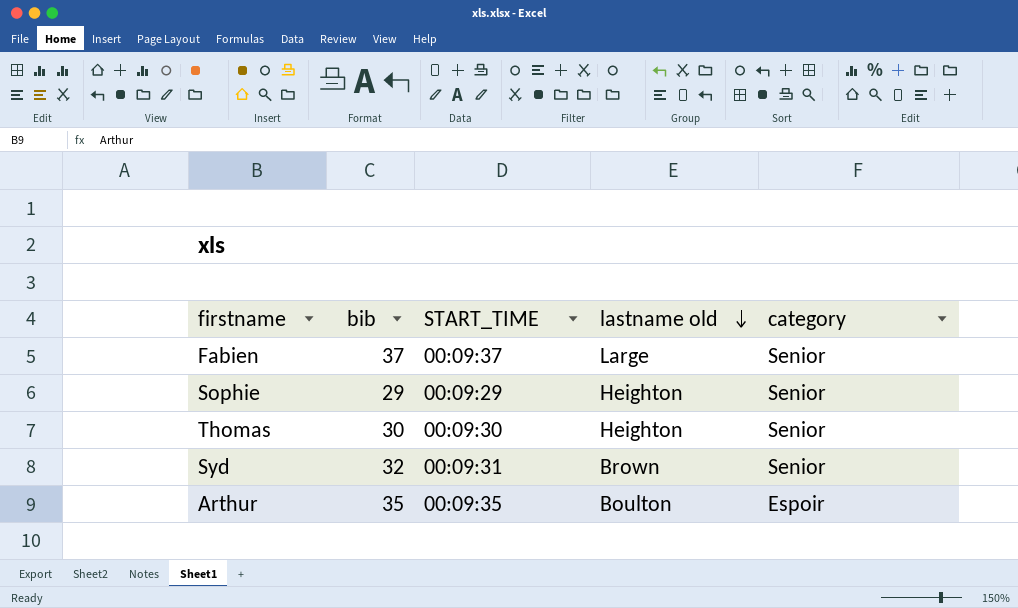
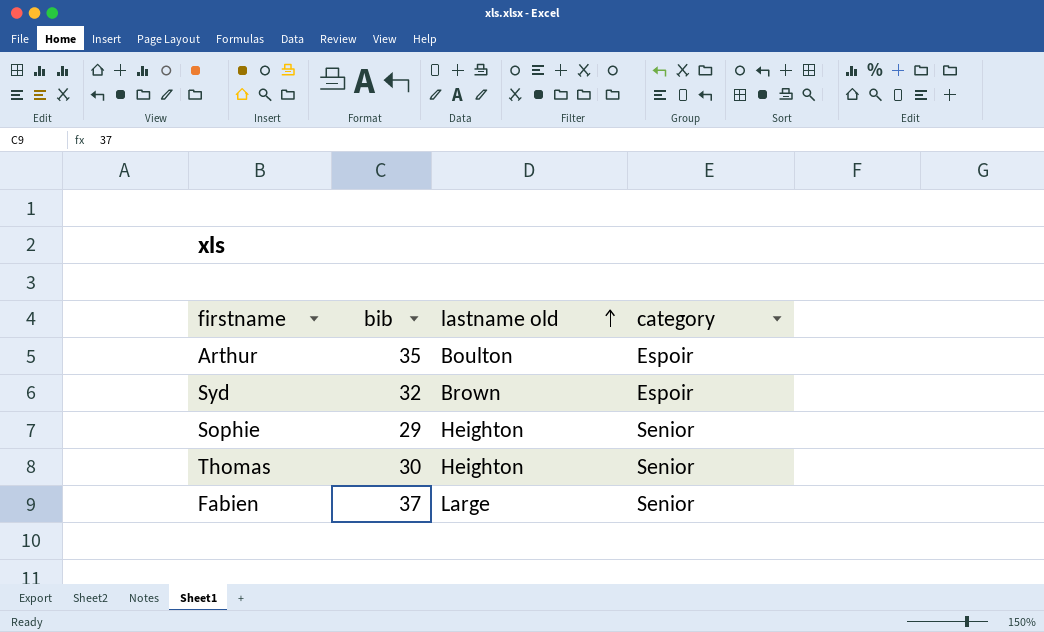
row order: lastname old descending -> lastname old ascending
column START_TIME | position: 3 -> none
Syd | category: Senior -> Espoir

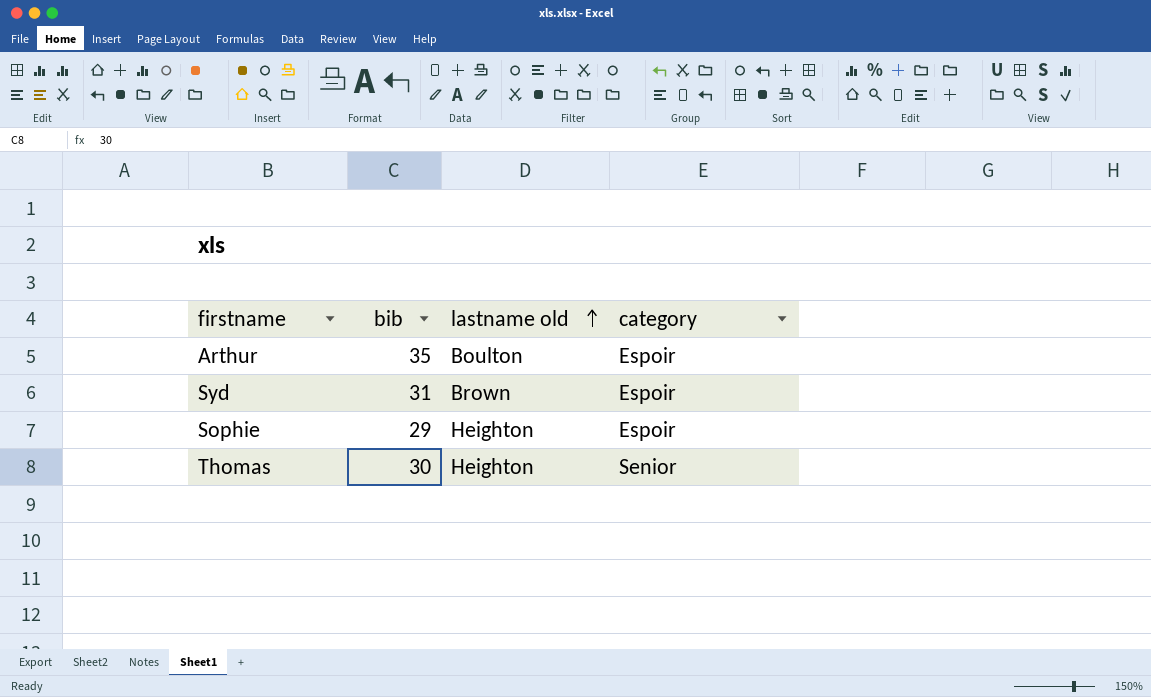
row Fabien: 37 | Large | Senior -> none
Syd | bib: 32 -> 31
Sophie | category: Senior -> Espoir

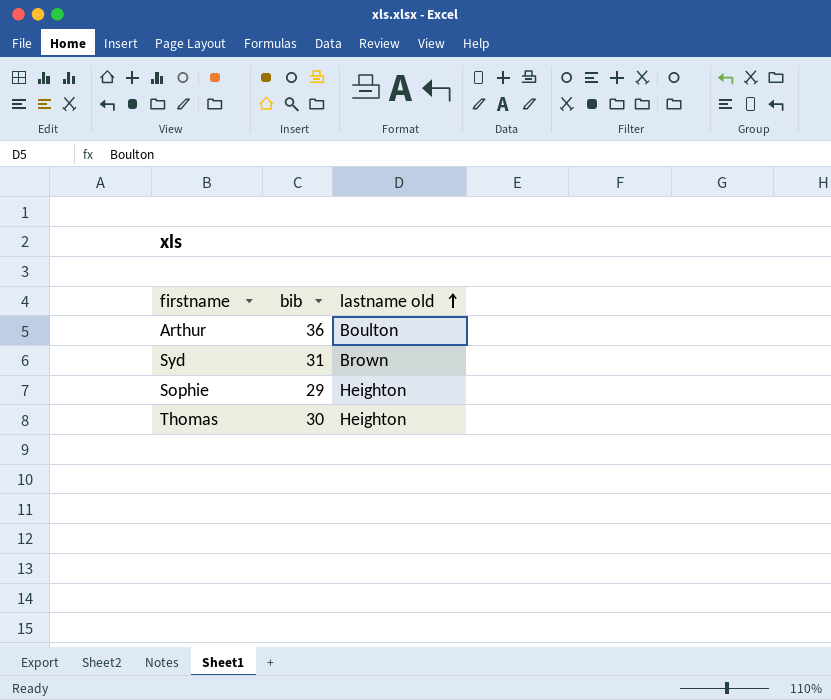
column category | position: 4 -> none
Arthur | bib: 35 -> 36

